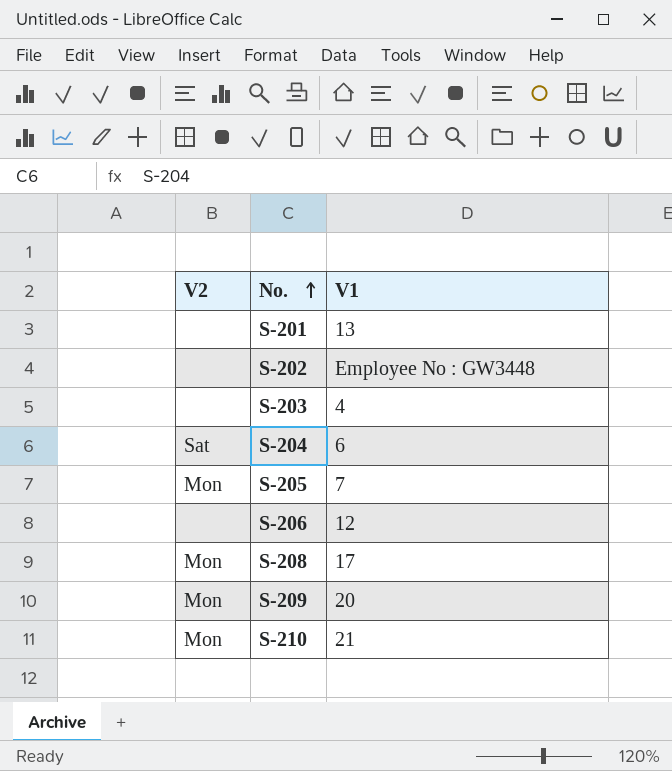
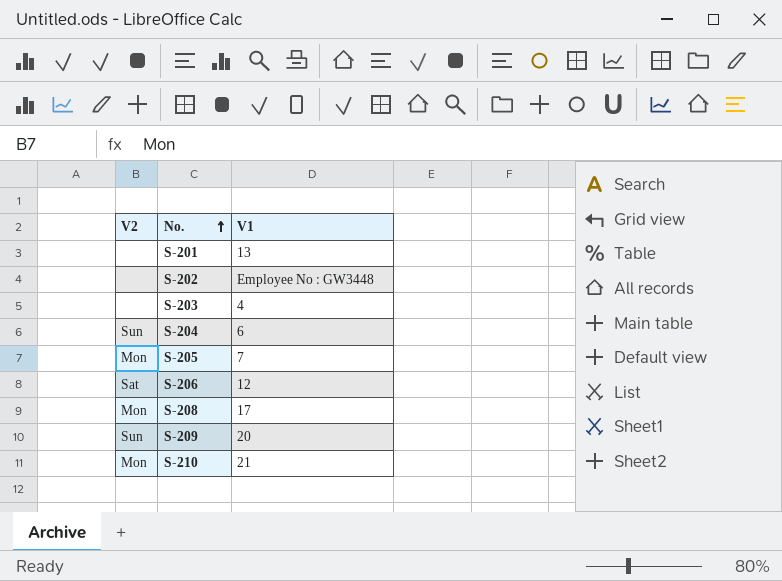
S-204 | V2: Sat -> Sun
S-206 | V2: none -> Sat
S-209 | V2: Mon -> Sun

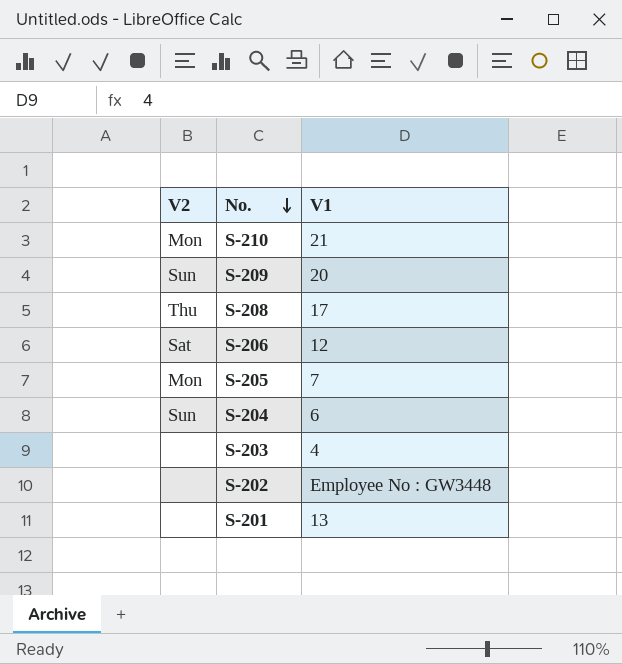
row order: No. ascending -> No. descending
S-208 | V2: Mon -> Thu

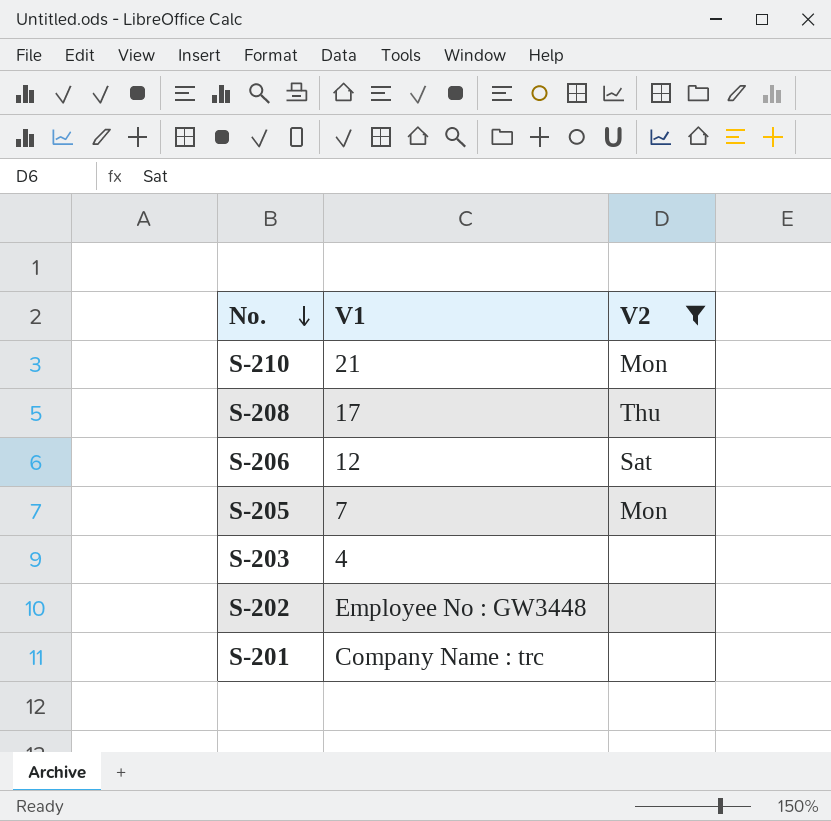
filter: none -> V2 != Sun
column V2 | position: 1 -> 3
S-201 | V1: 13 -> Company Name : trc

